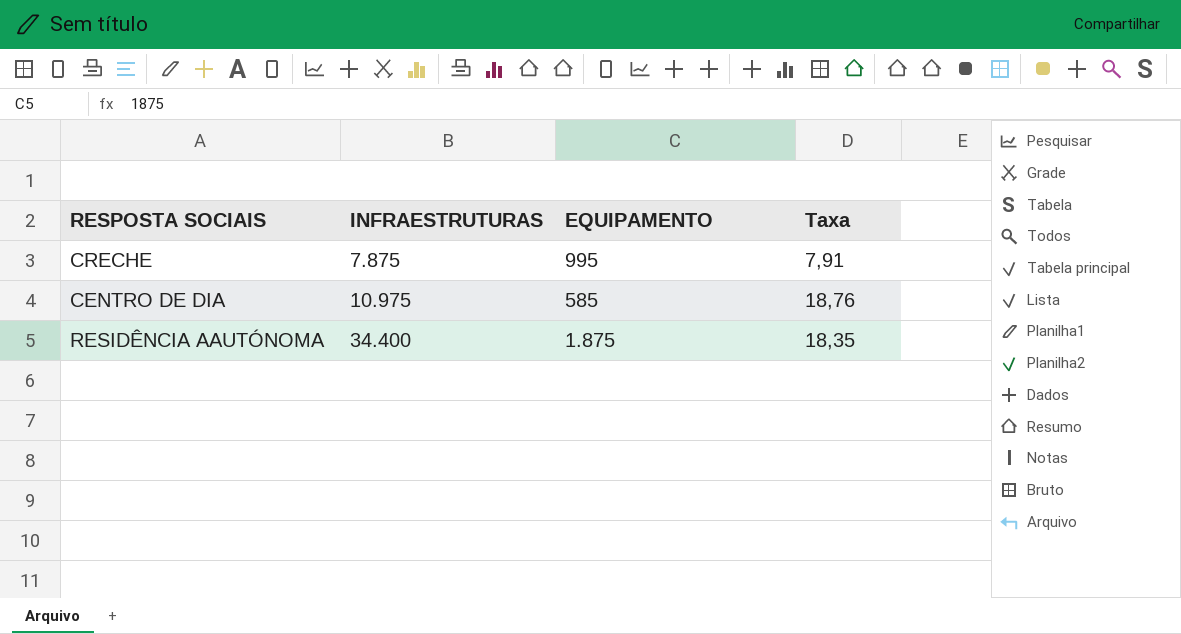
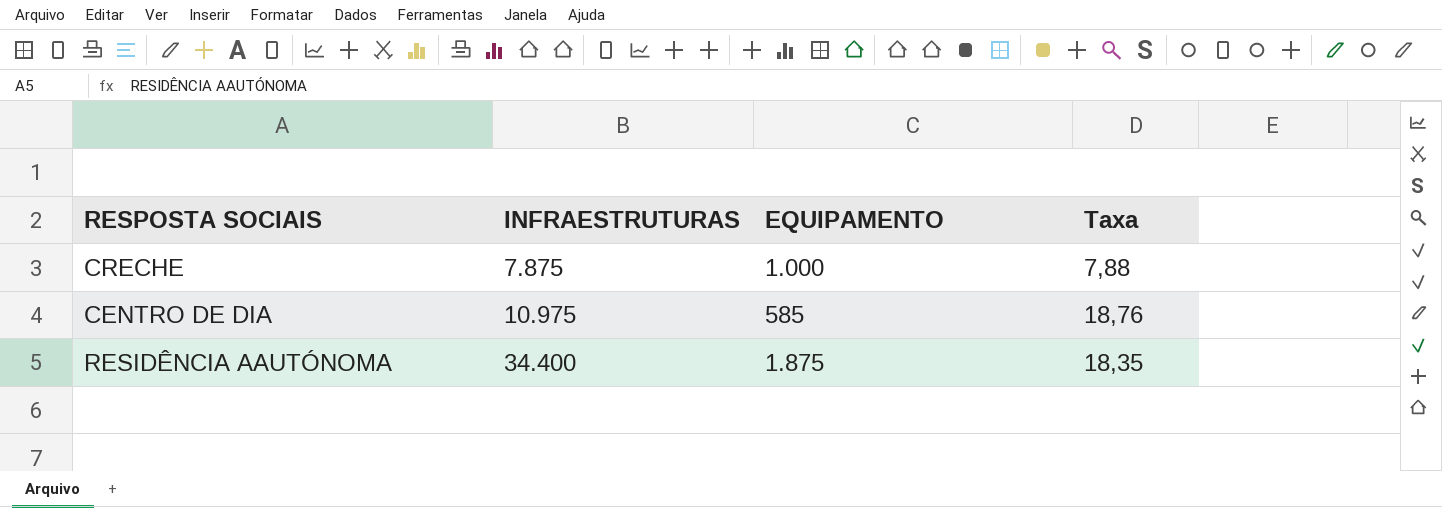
CRECHE | EQUIPAMENTO: 995 -> 1.000
CRECHE | Taxa: 7,91 -> 7,88

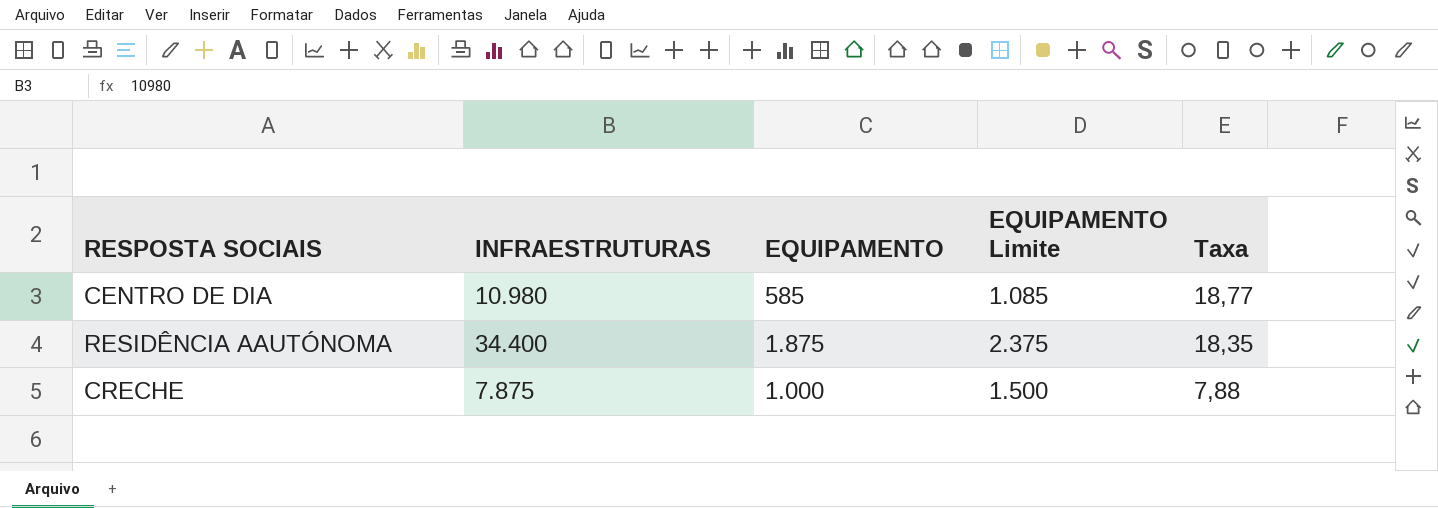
row order: INFRAESTRUTURAS ascending -> Taxa descending
column EQUIPAMENTO Limite | formula: none -> [EQUIPAMENTO] + 500
CENTRO DE DIA | INFRAESTRUTURAS: 10.975 -> 10.980
CENTRO DE DIA | Taxa: 18,76 -> 18,77

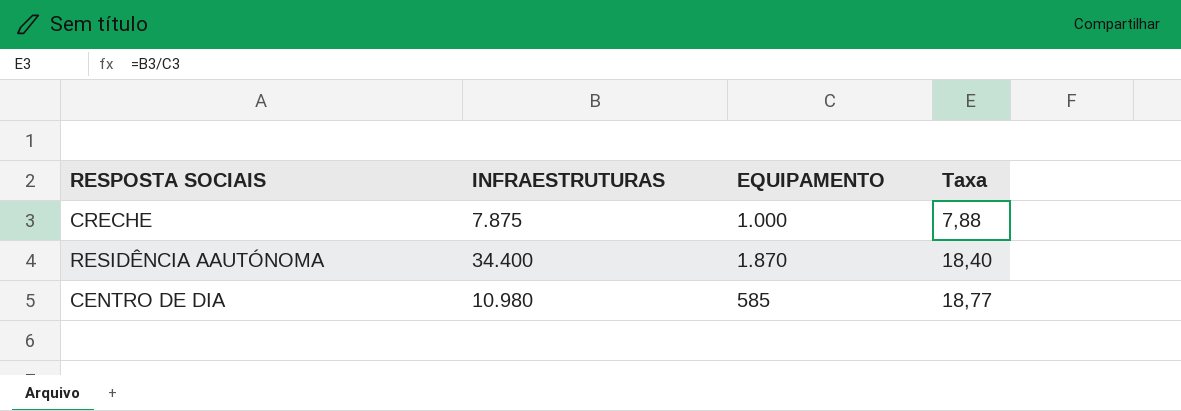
row order: Taxa descending -> Taxa ascending
column EQUIPAMENTO Limite | formula: [EQUIPAMENTO] + 500 -> none
RESIDÊNCIA AAUTÓNOMA | EQUIPAMENTO: 1.875 -> 1.870
RESIDÊNCIA AAUTÓNOMA | Taxa: 18,35 -> 18,40

